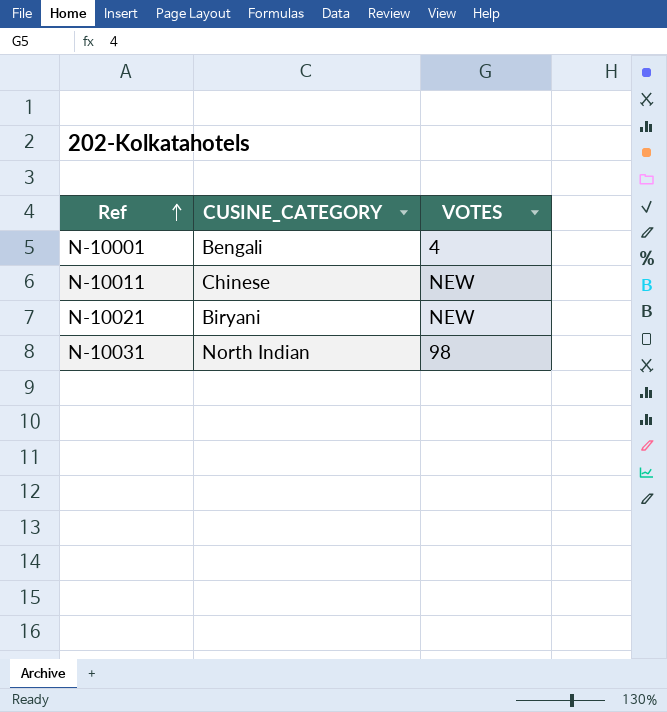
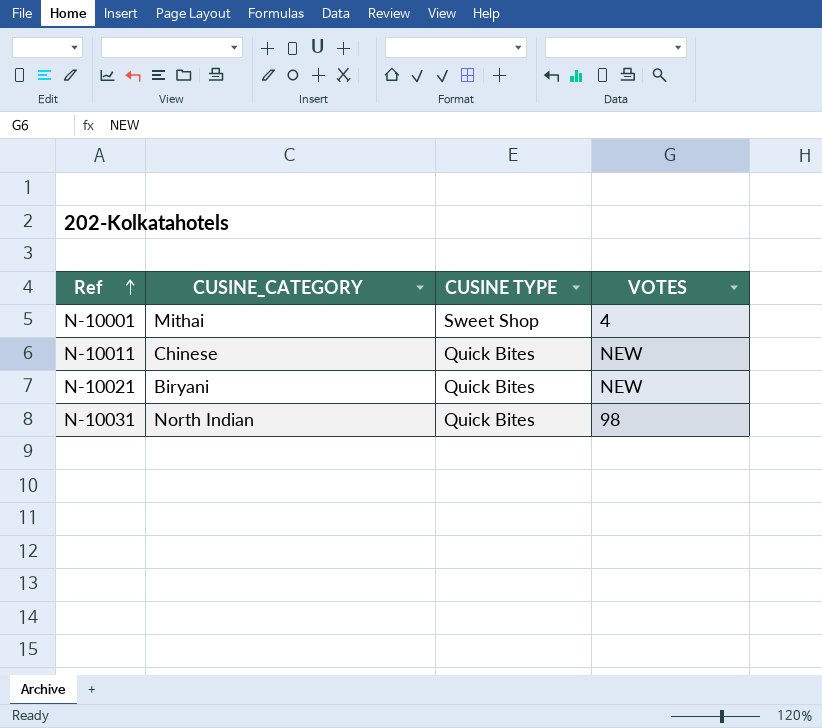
column CUSINE TYPE | position: none -> 3
N-10001 | CUSINE_CATEGORY: Bengali -> Mithai

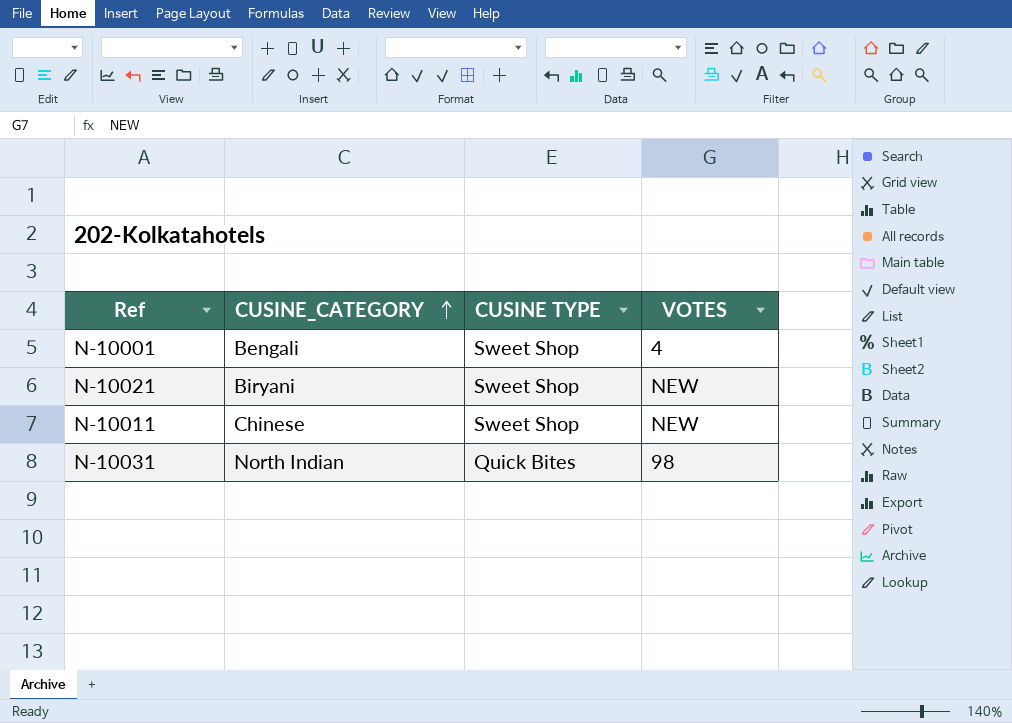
row order: Ref ascending -> CUSINE_CATEGORY ascending
N-10001 | CUSINE_CATEGORY: Mithai -> Bengali
N-10021 | CUSINE TYPE: Quick Bites -> Sweet Shop
N-10011 | CUSINE TYPE: Quick Bites -> Sweet Shop

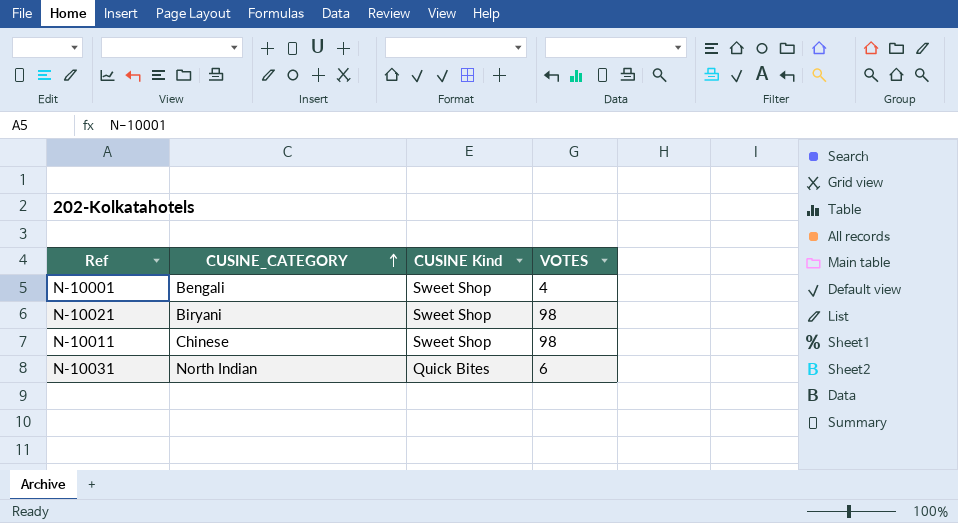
column name: CUSINE TYPE -> CUSINE Kind
N-10021 | VOTES: NEW -> 98
N-10011 | VOTES: NEW -> 98
N-10031 | VOTES: 98 -> 6

